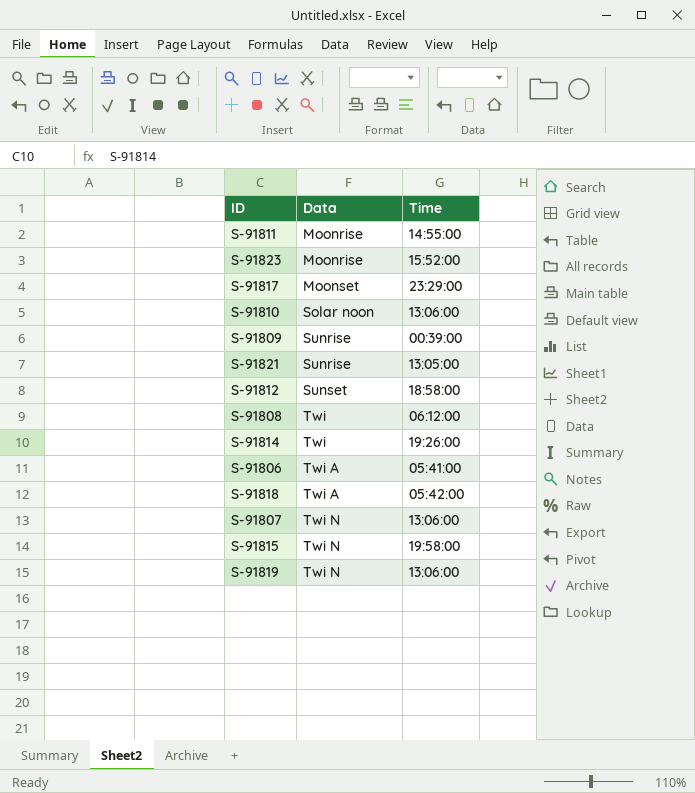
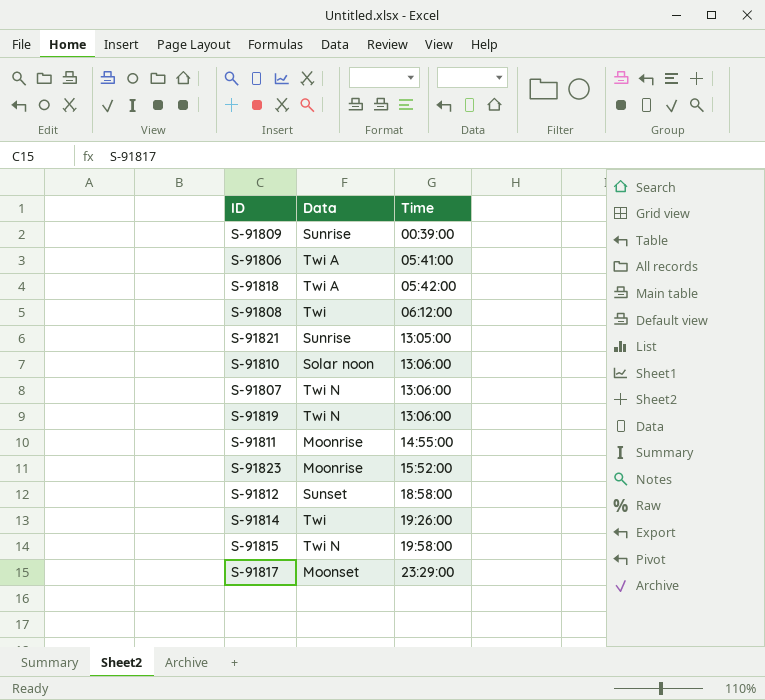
row order: Data ascending -> Time ascending

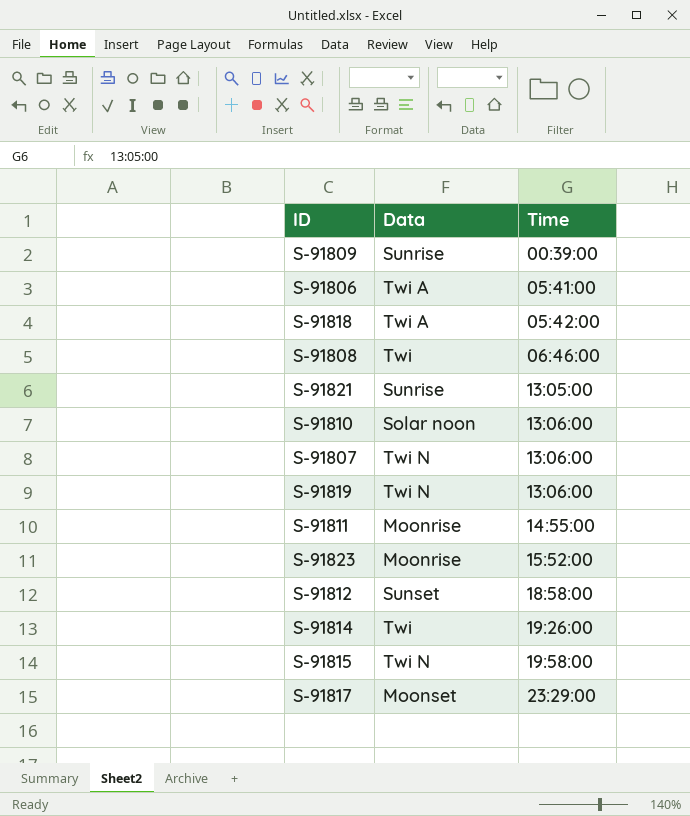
S-91808 | Time: 06:12:00 -> 06:46:00

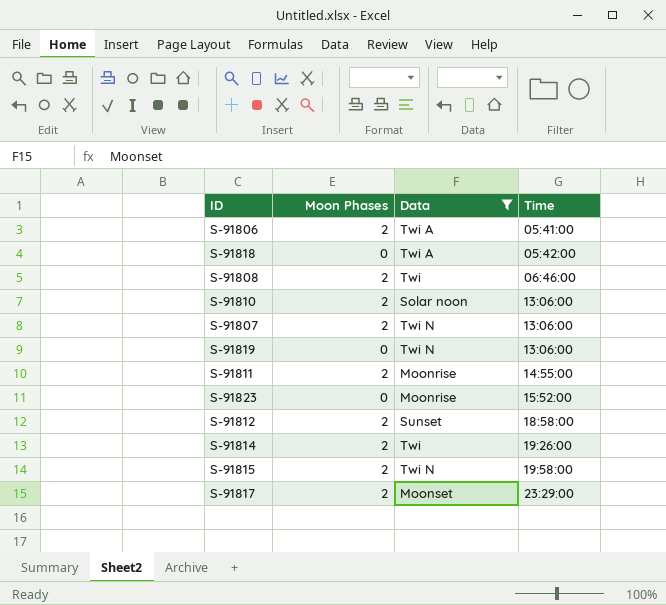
filter: none -> Data != Sunrise
column Moon Phases | position: none -> 2

